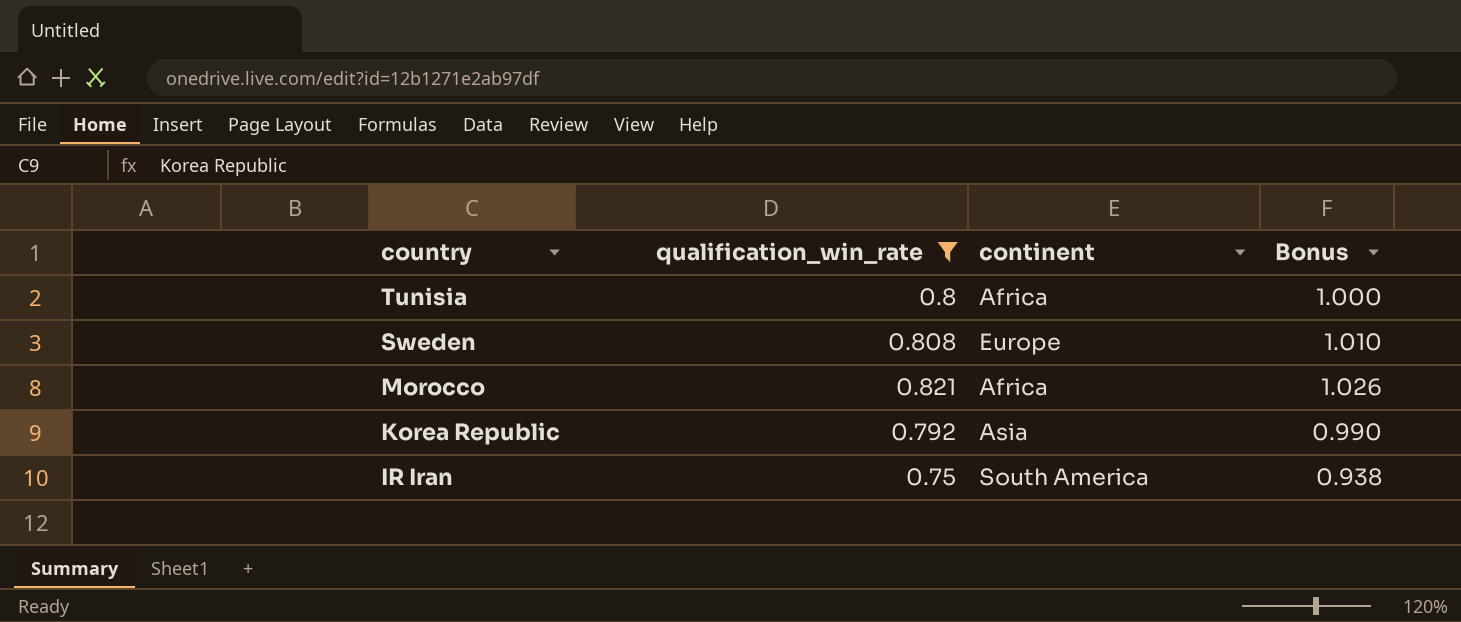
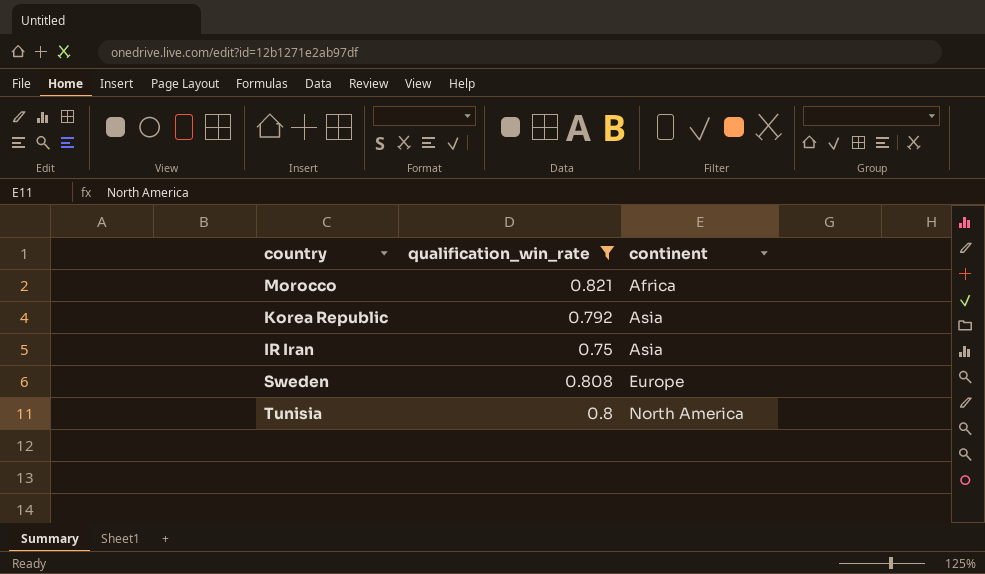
row order: country descending -> continent ascending
column Bonus | formula: [qualification_win_rate] * 1.25 -> none
IR Iran | continent: South America -> Asia
Tunisia | continent: Africa -> North America

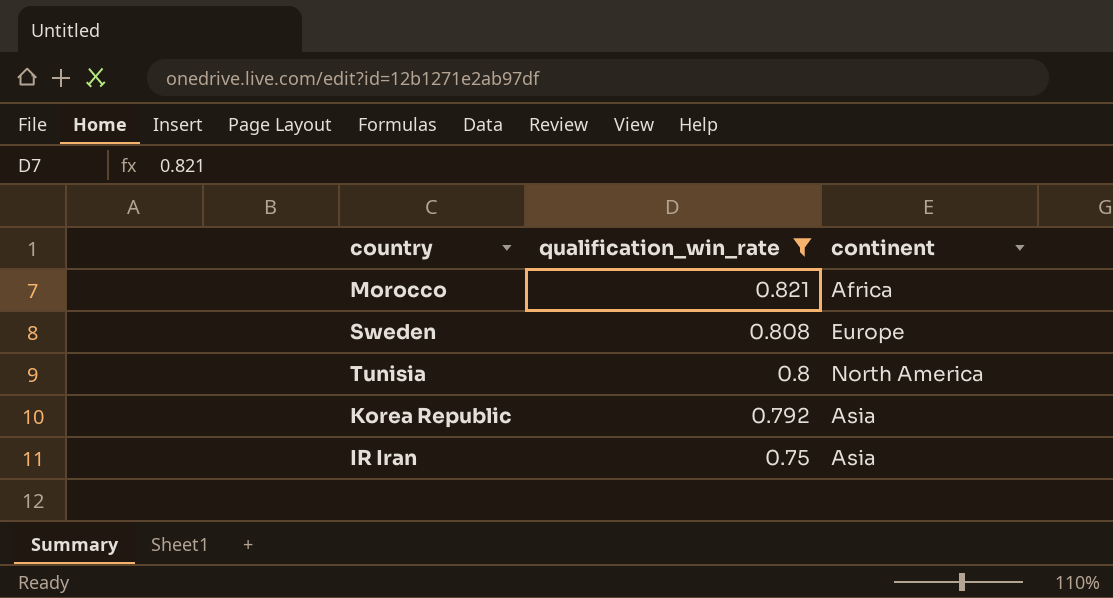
row order: continent ascending -> qualification_win_rate descending

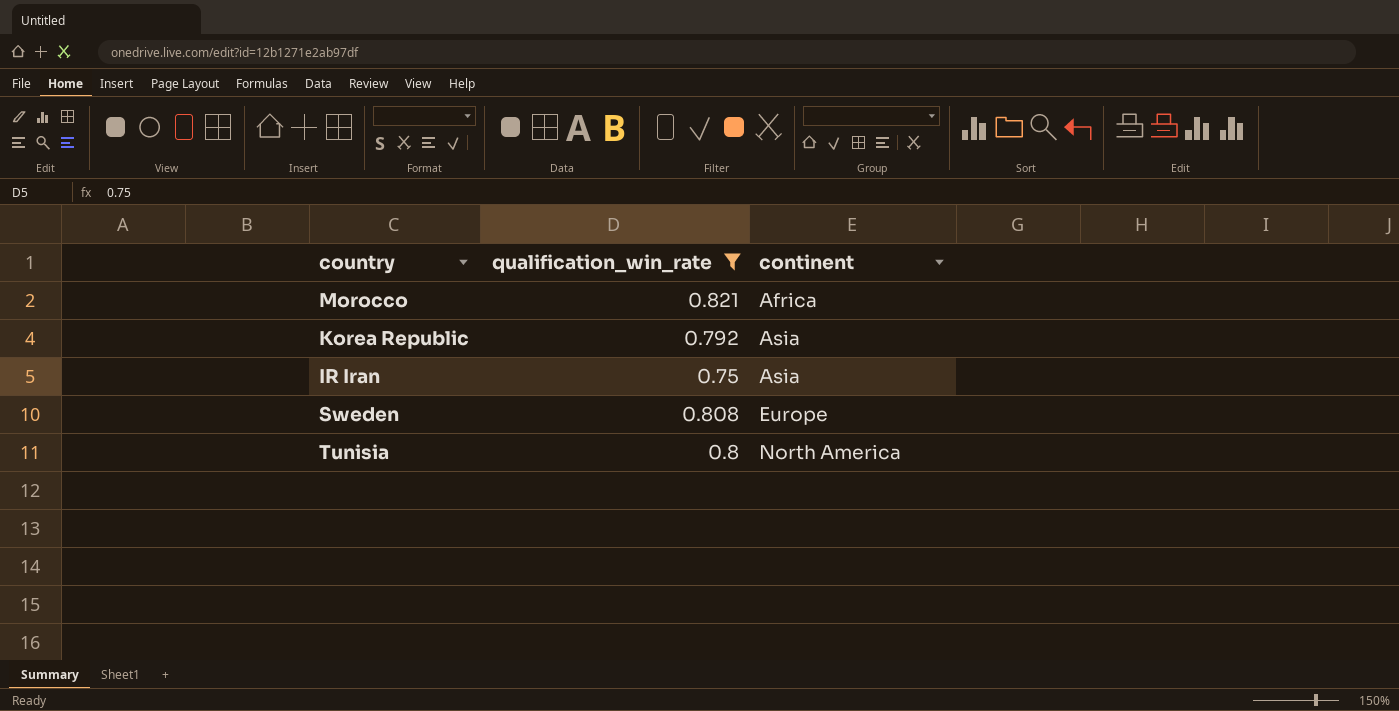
row order: qualification_win_rate descending -> continent ascending

